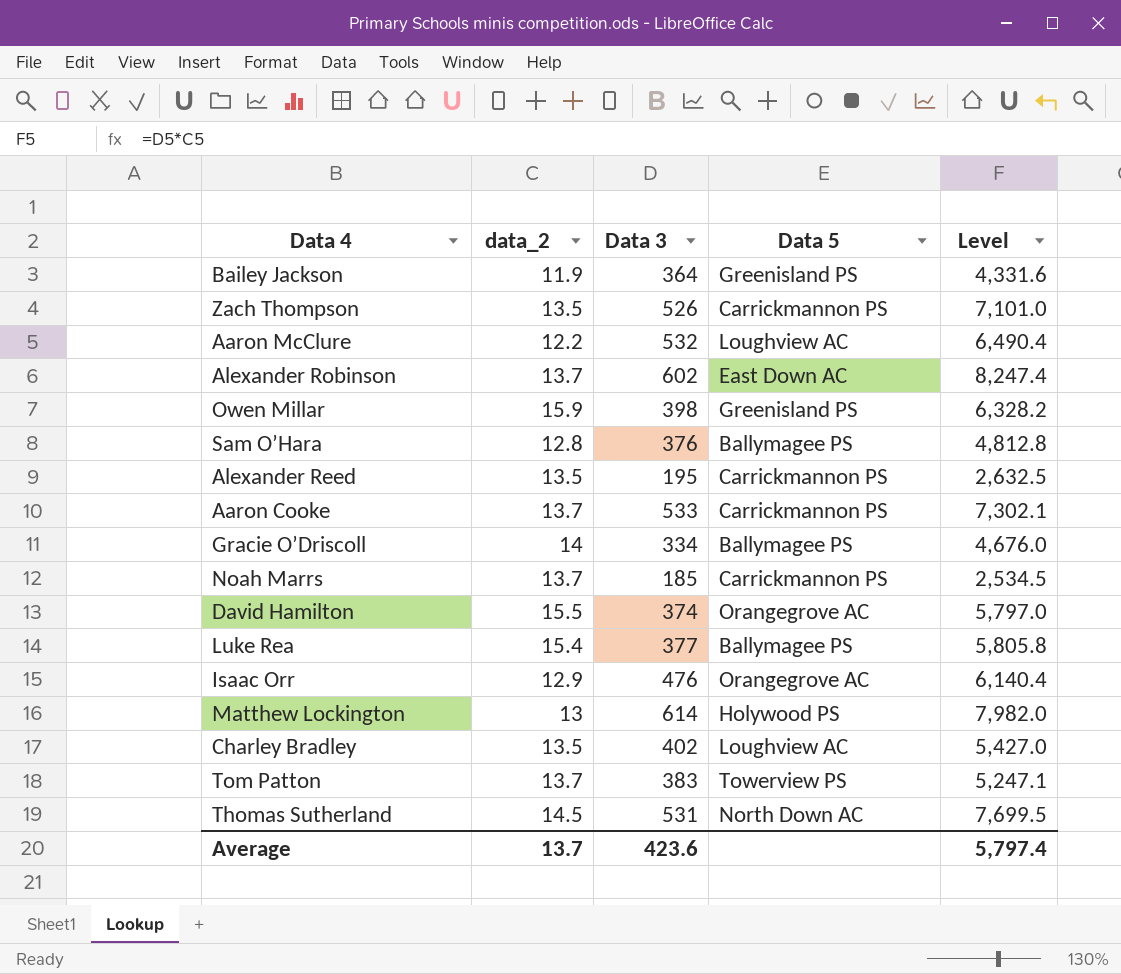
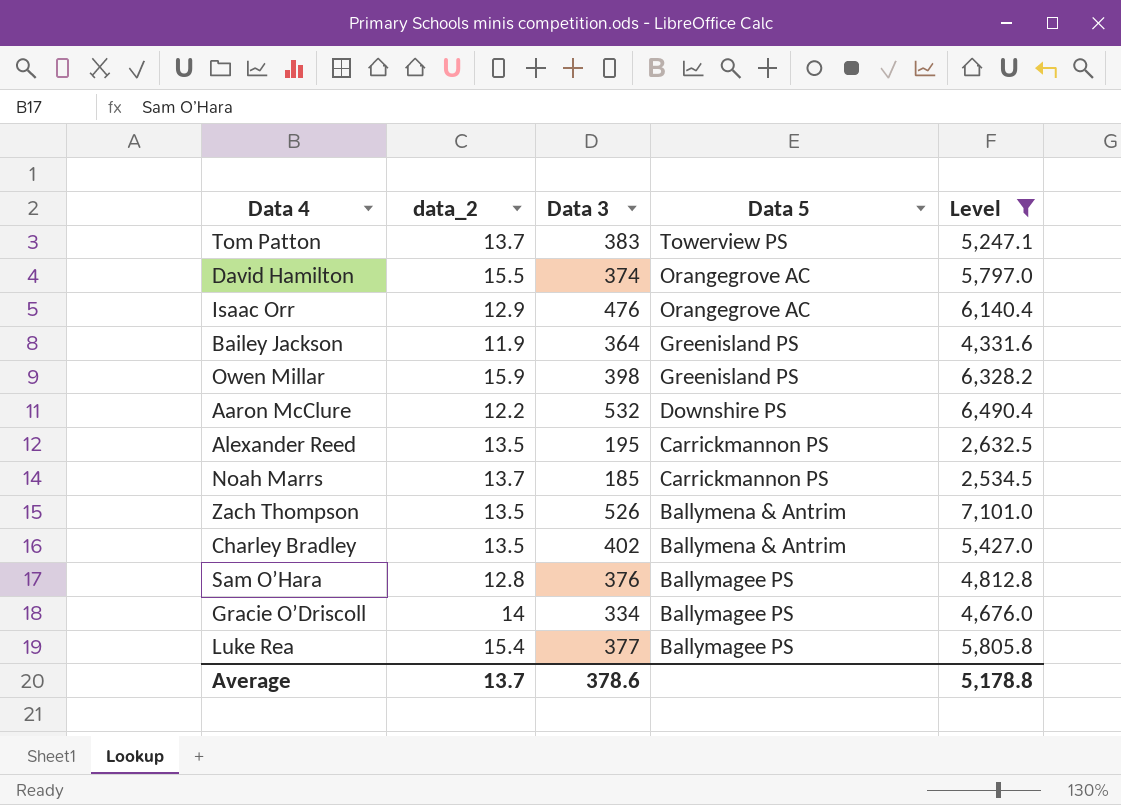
filter: none -> Level <= 7,101.0
row order: none -> Data 5 descending
Aaron McClure | Data 5: Loughview AC -> Downshire PS
Zach Thompson | Data 5: Carrickmannon PS -> Ballymena & Antrim
Charley Bradley | Data 5: Loughview AC -> Ballymena & Antrim
Average | Data 3: 423.6 -> 378.6
Average | Level: 5,797.4 -> 5,178.8

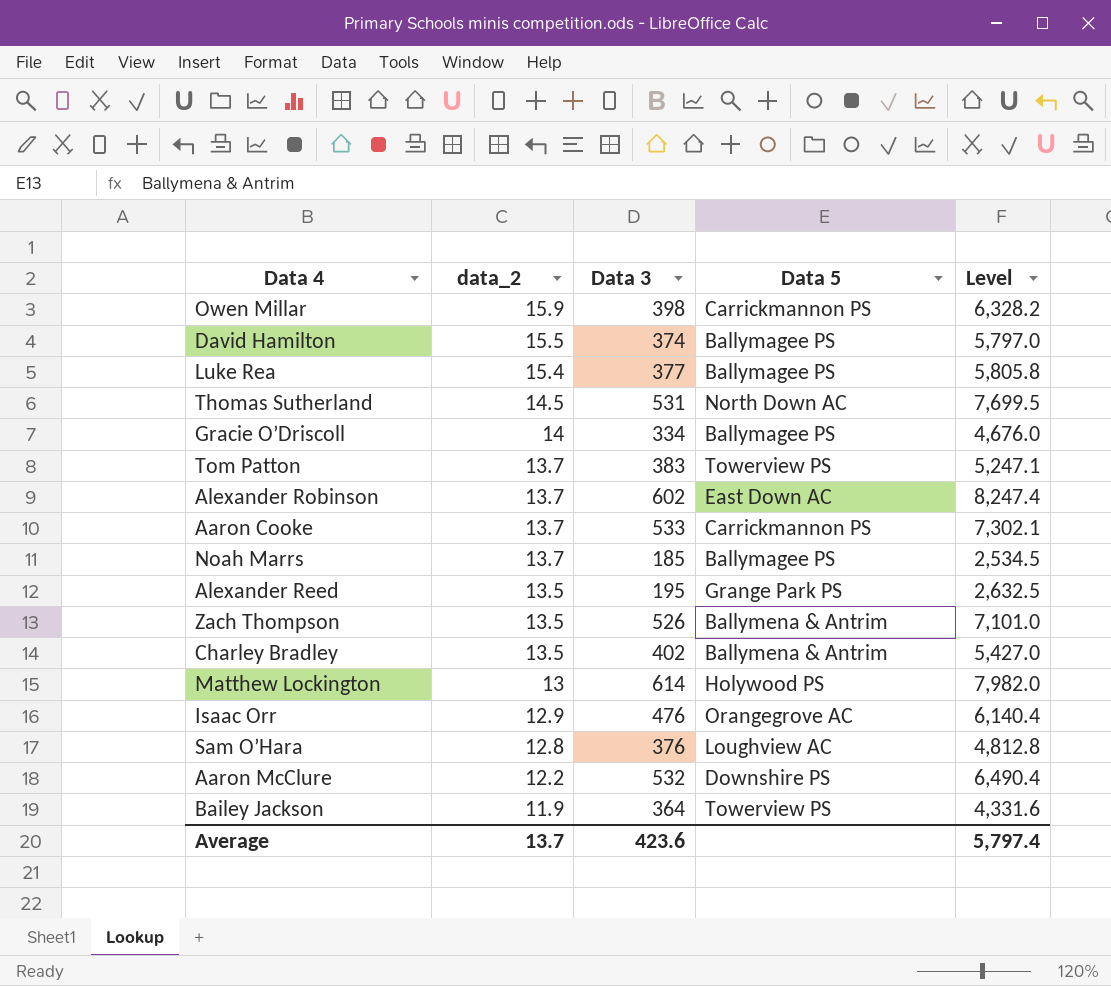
filter: Level <= 7,101.0 -> none
row order: Data 5 descending -> data_2 descending
Owen Millar | Data 5: Greenisland PS -> Carrickmannon PS
David Hamilton | Data 5: Orangegrove AC -> Ballymagee PS
Noah Marrs | Data 5: Carrickmannon PS -> Ballymagee PS
Alexander Reed | Data 5: Carrickmannon PS -> Grange Park PS
Sam O’Hara | Data 5: Ballymagee PS -> Loughview AC
Bailey Jackson | Data 5: Greenisland PS -> Towerview PS
Average | Data 3: 378.6 -> 423.6
Average | Level: 5,178.8 -> 5,797.4

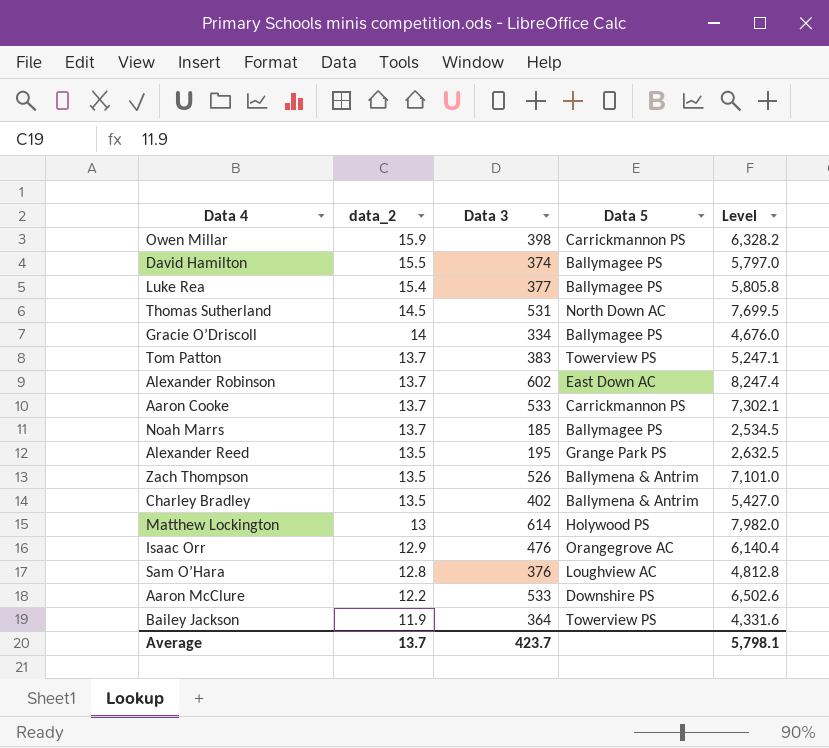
Aaron McClure | Data 3: 532 -> 533
Aaron McClure | Level: 6,490.4 -> 6,502.6
Average | Data 3: 423.6 -> 423.7
Average | Level: 5,797.4 -> 5,798.1

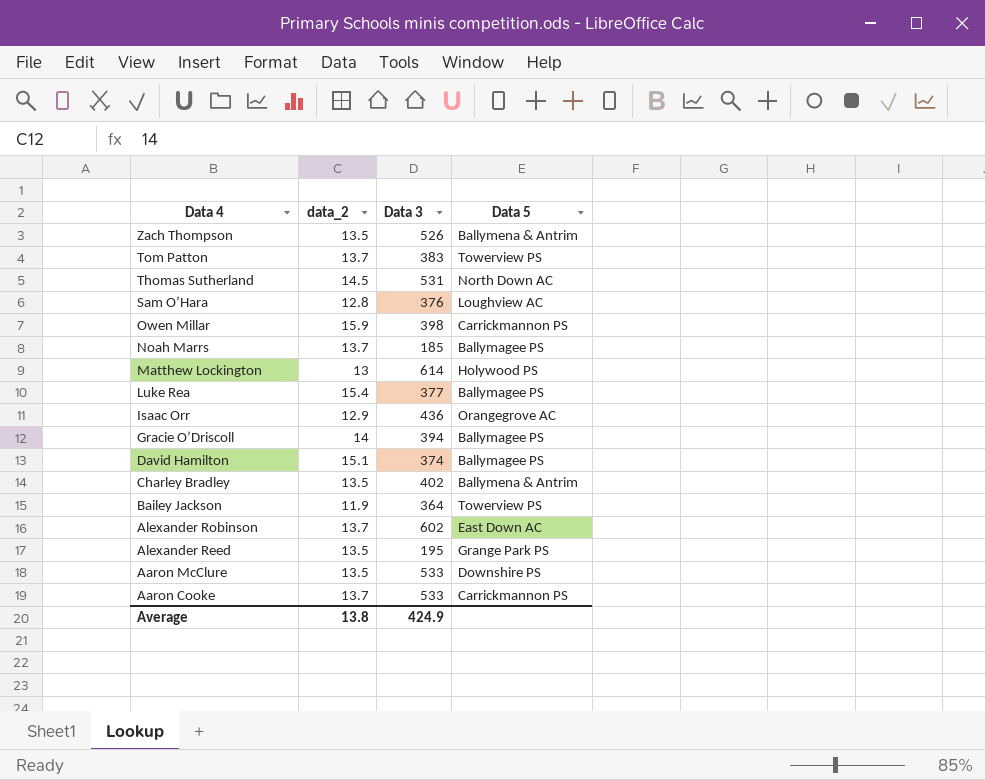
row order: data_2 descending -> Data 4 descending
column Level | formula: [data_2] * [Data 3] -> none
Isaac Orr | Data 3: 476 -> 436
Gracie O’Driscoll | Data 3: 334 -> 394
David Hamilton | data_2: 15.5 -> 15.1
Aaron McClure | data_2: 12.2 -> 13.5
Average | data_2: 13.7 -> 13.8
Average | Data 3: 423.7 -> 424.9

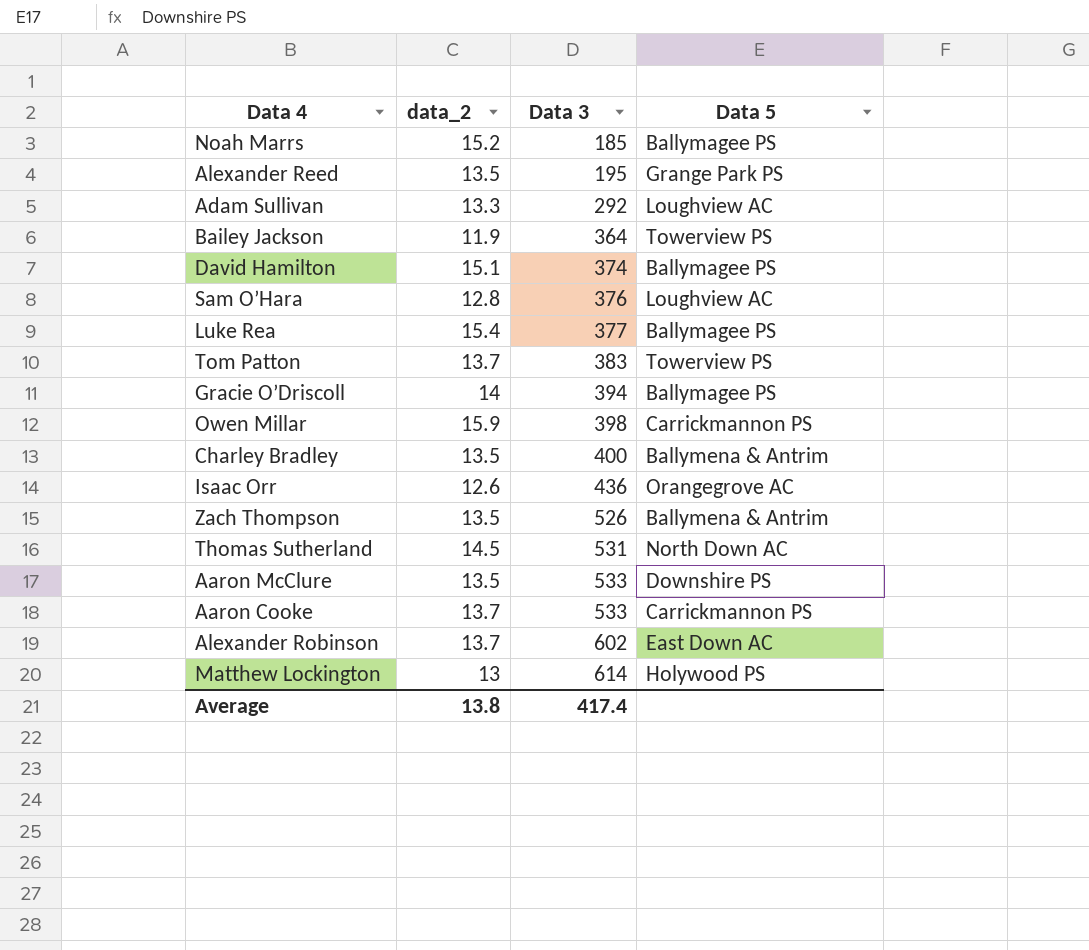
row order: Data 4 descending -> Data 3 ascending
Noah Marrs | data_2: 13.7 -> 15.2
row Adam Sullivan: none -> 13.3 | 292 | Loughview AC
Charley Bradley | Data 3: 402 -> 400
Isaac Orr | data_2: 12.9 -> 12.6
Average | Data 3: 424.9 -> 417.4

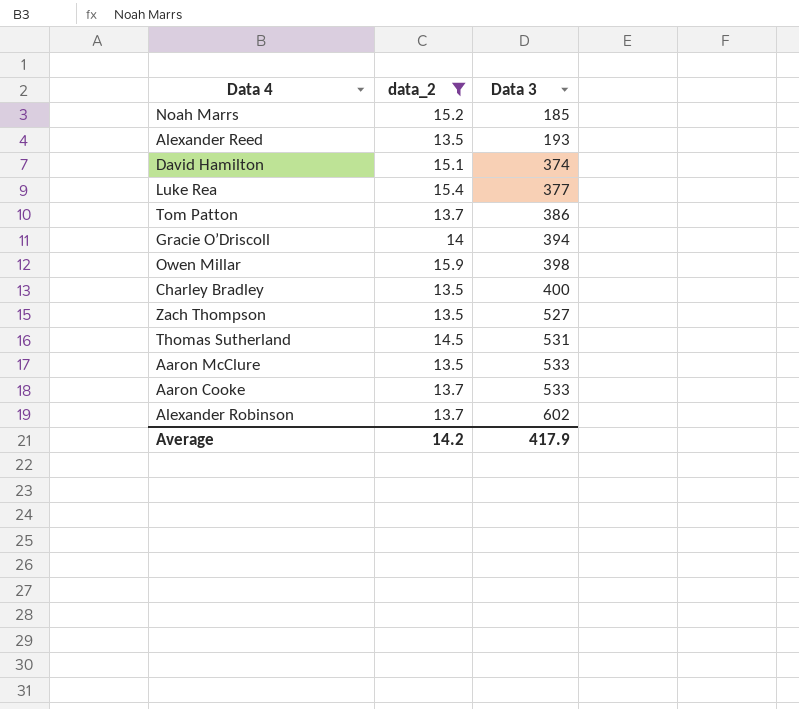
filter: none -> data_2 >= 13.5
column Data 5 | position: 4 -> none
Alexander Reed | Data 3: 195 -> 193
Tom Patton | Data 3: 383 -> 386
Zach Thompson | Data 3: 526 -> 527
Average | data_2: 13.8 -> 14.2
Average | Data 3: 417.4 -> 417.9

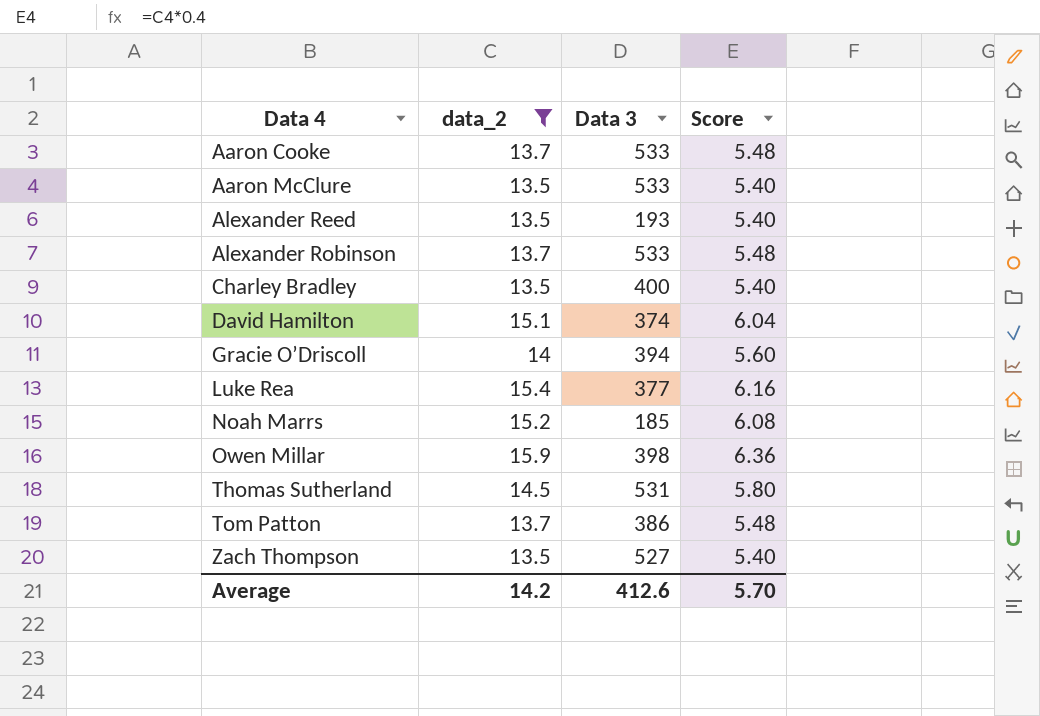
row order: Data 3 ascending -> Data 4 ascending
column Score | formula: none -> [data_2] * 0.4
Alexander Robinson | Data 3: 602 -> 533
Average | Data 3: 417.9 -> 412.6

